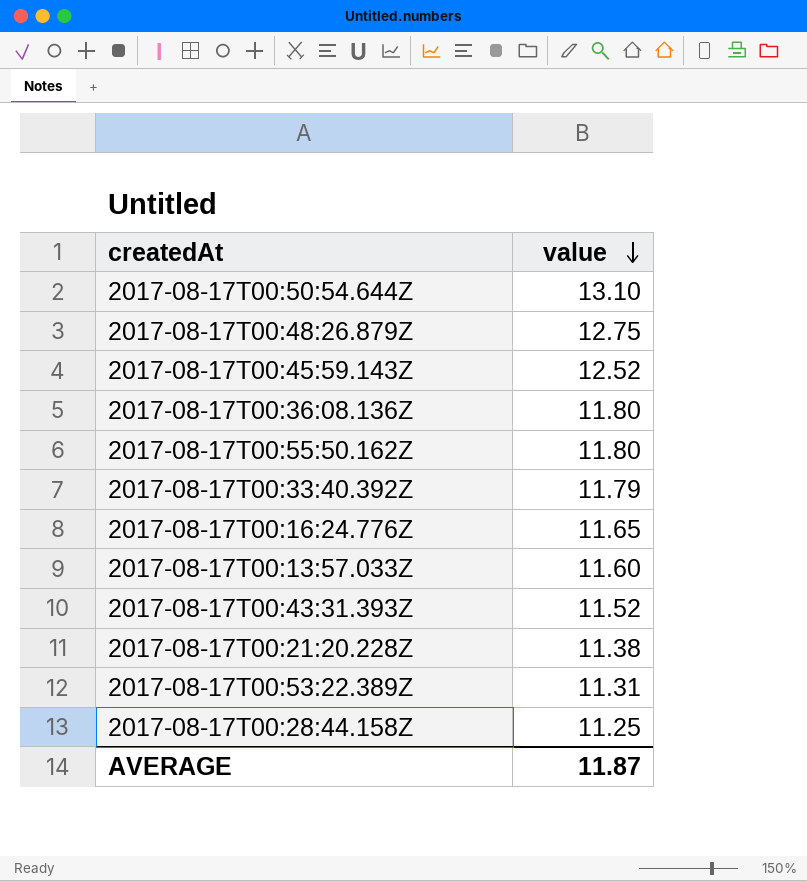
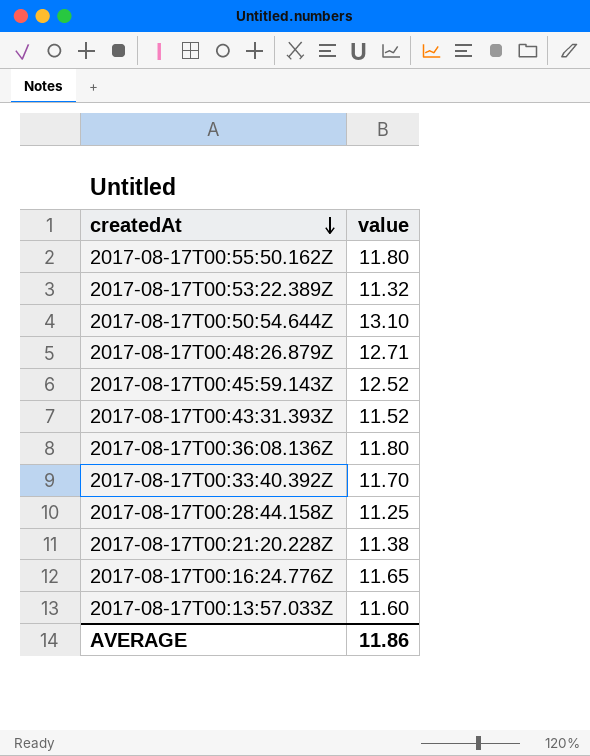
row order: value descending -> createdAt descending
2017-08-17T00:53:22.389Z | value: 11.31 -> 11.32
2017-08-17T00:48:26.879Z | value: 12.75 -> 12.71
2017-08-17T00:33:40.392Z | value: 11.79 -> 11.70
AVERAGE | value: 11.87 -> 11.86

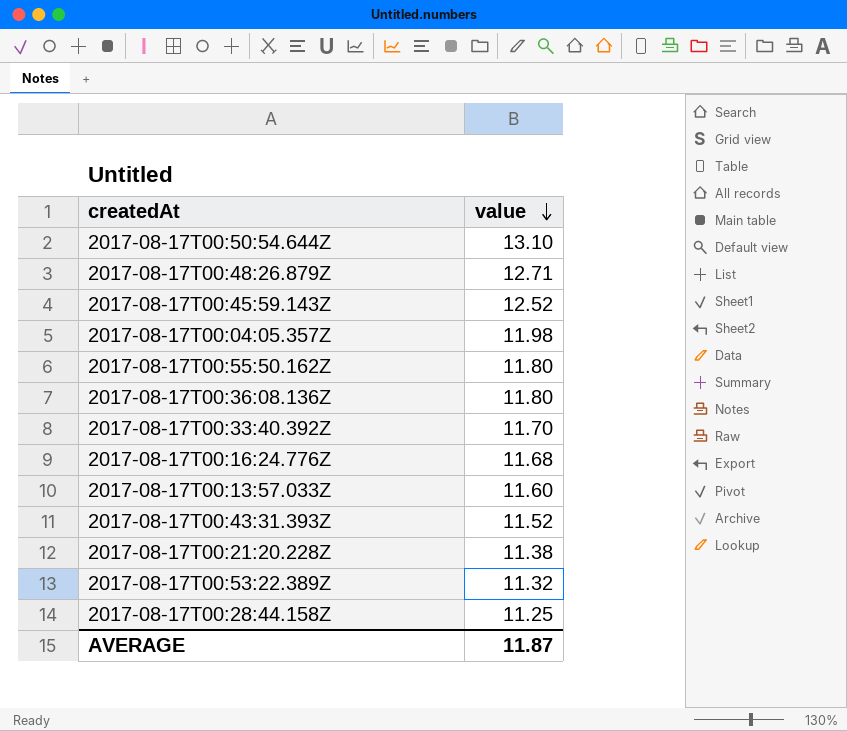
row order: createdAt descending -> value descending
row 2017-08-17T00:04:05.357Z: none -> 11.98
2017-08-17T00:16:24.776Z | value: 11.65 -> 11.68
AVERAGE | value: 11.86 -> 11.87

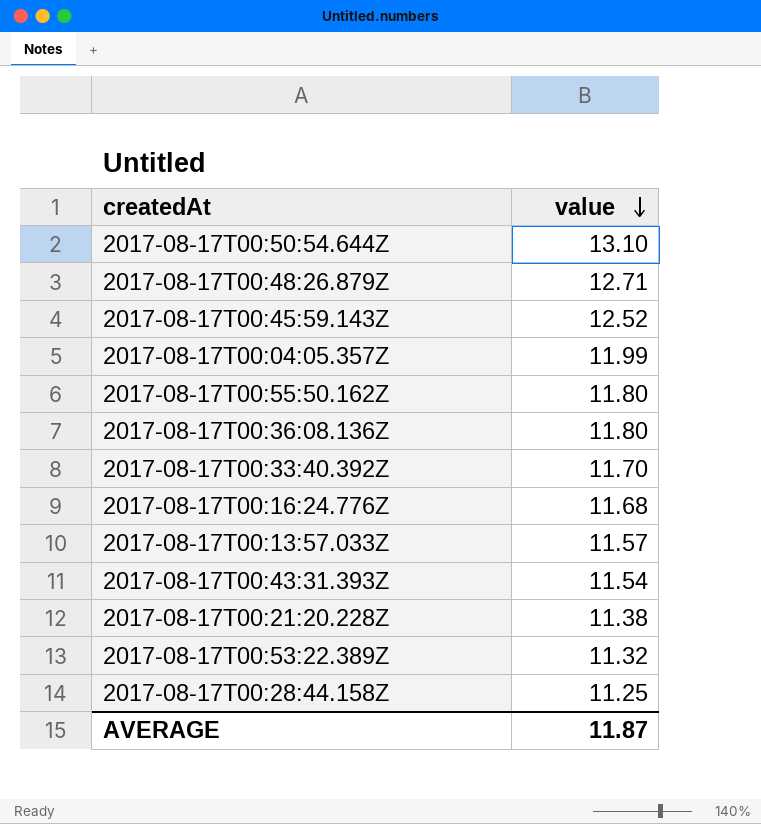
2017-08-17T00:04:05.357Z | value: 11.98 -> 11.99
2017-08-17T00:13:57.033Z | value: 11.60 -> 11.57
2017-08-17T00:43:31.393Z | value: 11.52 -> 11.54

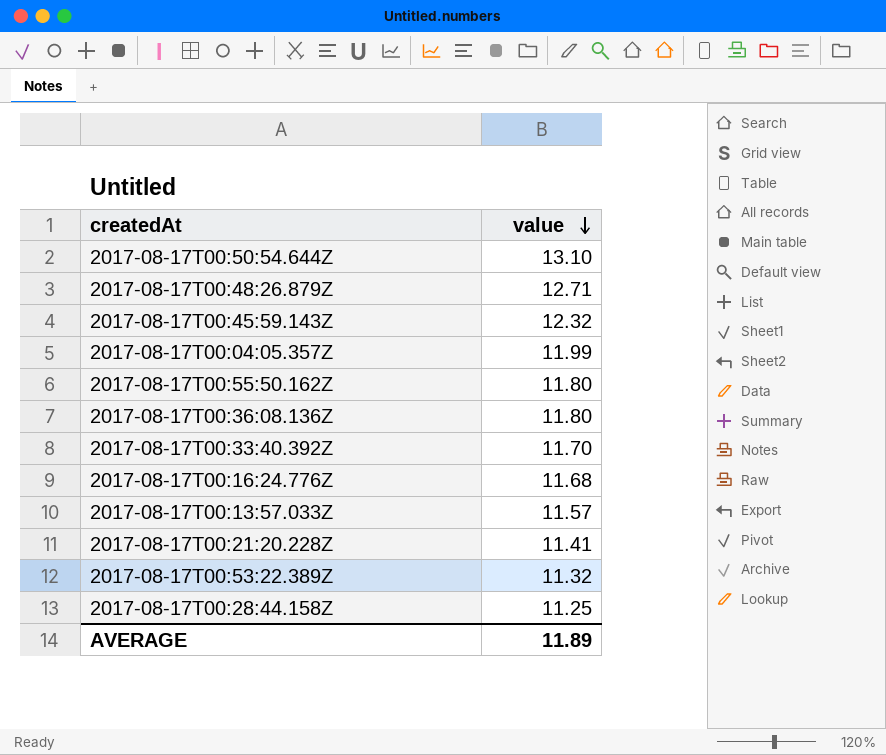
row 2017-08-17T00:43:31.393Z: 11.54 -> none
2017-08-17T00:45:59.143Z | value: 12.52 -> 12.32
2017-08-17T00:21:20.228Z | value: 11.38 -> 11.41
AVERAGE | value: 11.87 -> 11.89

